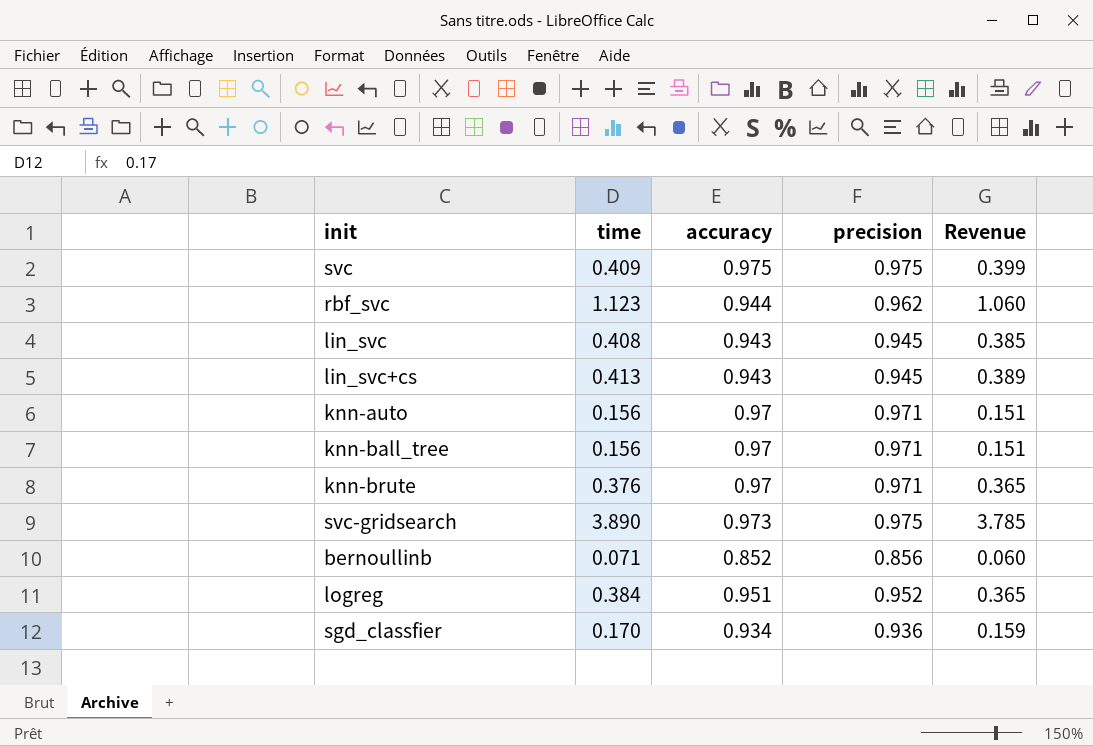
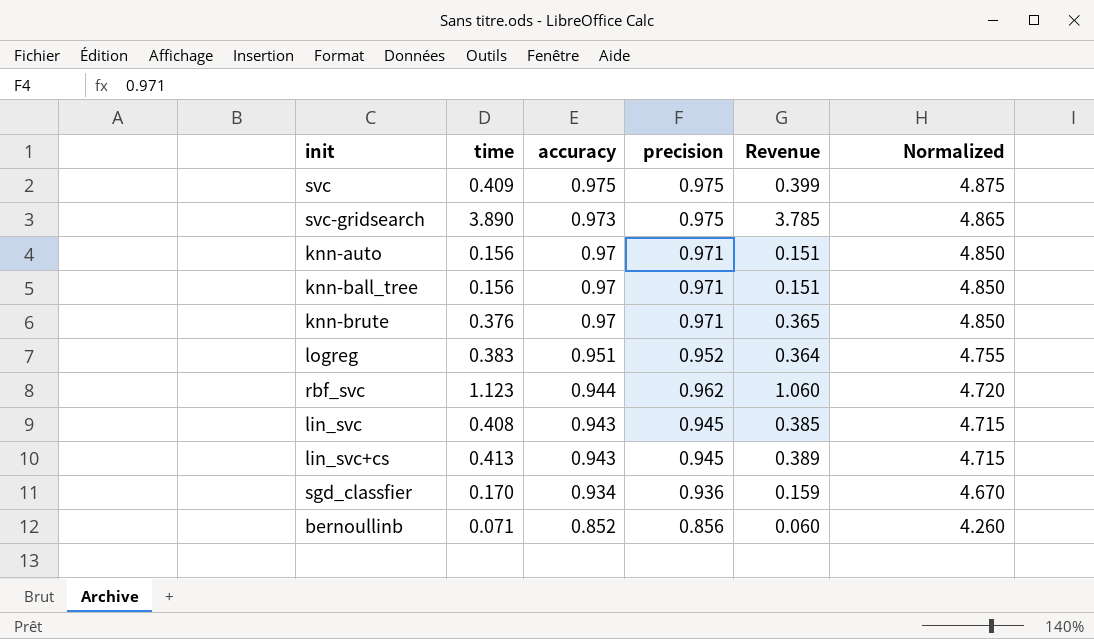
row order: none -> accuracy descending
column Normalized | formula: none -> [accuracy] * 5
logreg | time: 0.384 -> 0.383
logreg | Revenue: 0.365 -> 0.364

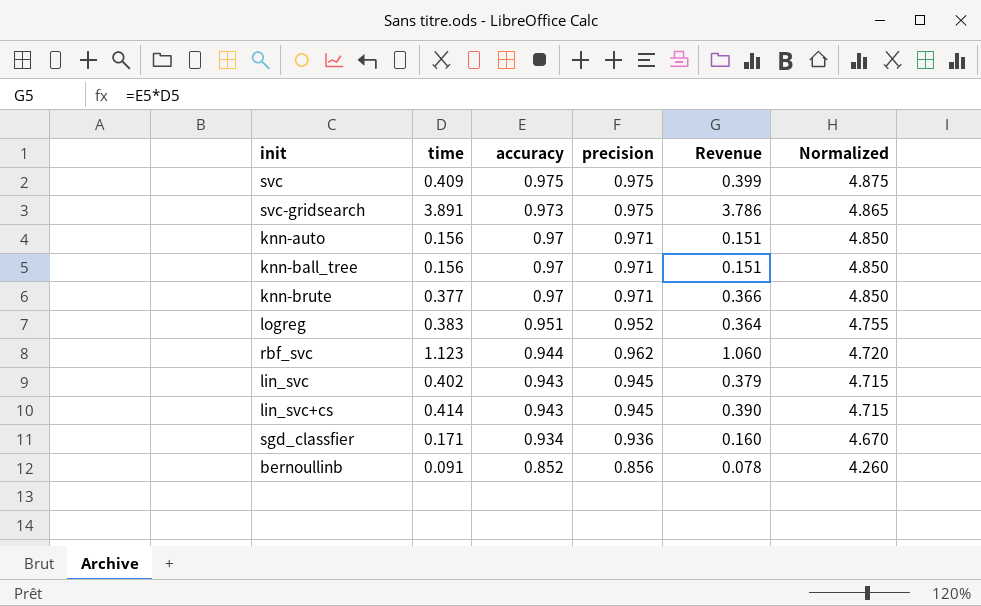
svc-gridsearch | time: 3.890 -> 3.891
svc-gridsearch | Revenue: 3.785 -> 3.786
knn-brute | time: 0.376 -> 0.377
knn-brute | Revenue: 0.365 -> 0.366
lin_svc | time: 0.408 -> 0.402
lin_svc | Revenue: 0.385 -> 0.379
lin_svc+cs | time: 0.413 -> 0.414
lin_svc+cs | Revenue: 0.389 -> 0.390
sgd_classfier | time: 0.170 -> 0.171
sgd_classfier | Revenue: 0.159 -> 0.160
bernoullinb | time: 0.071 -> 0.091
bernoullinb | Revenue: 0.060 -> 0.078

